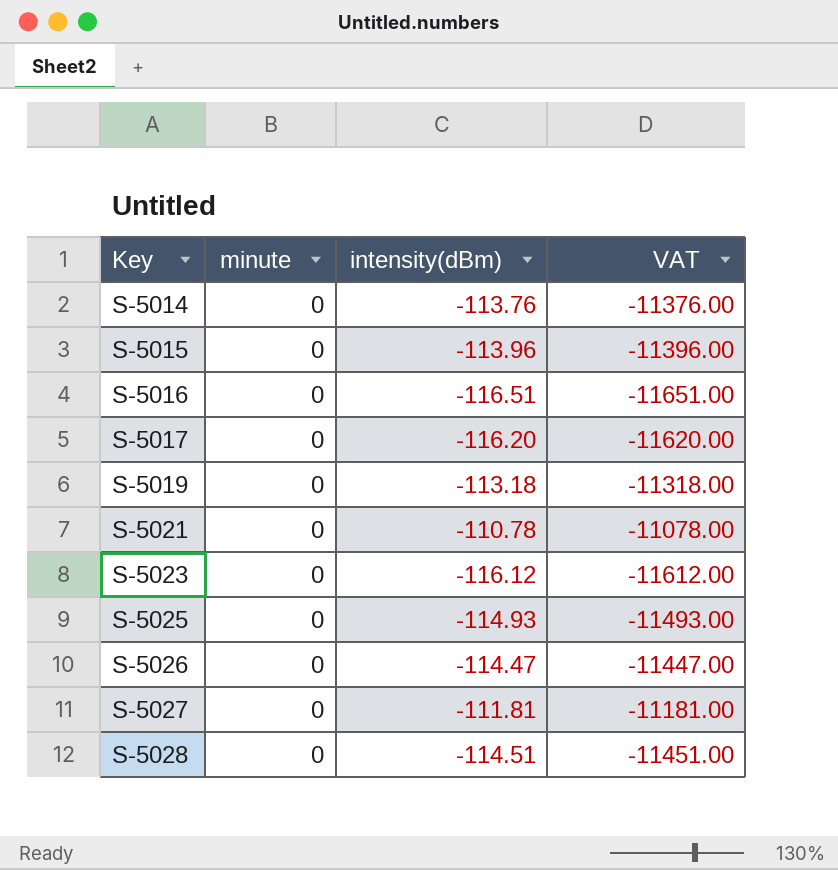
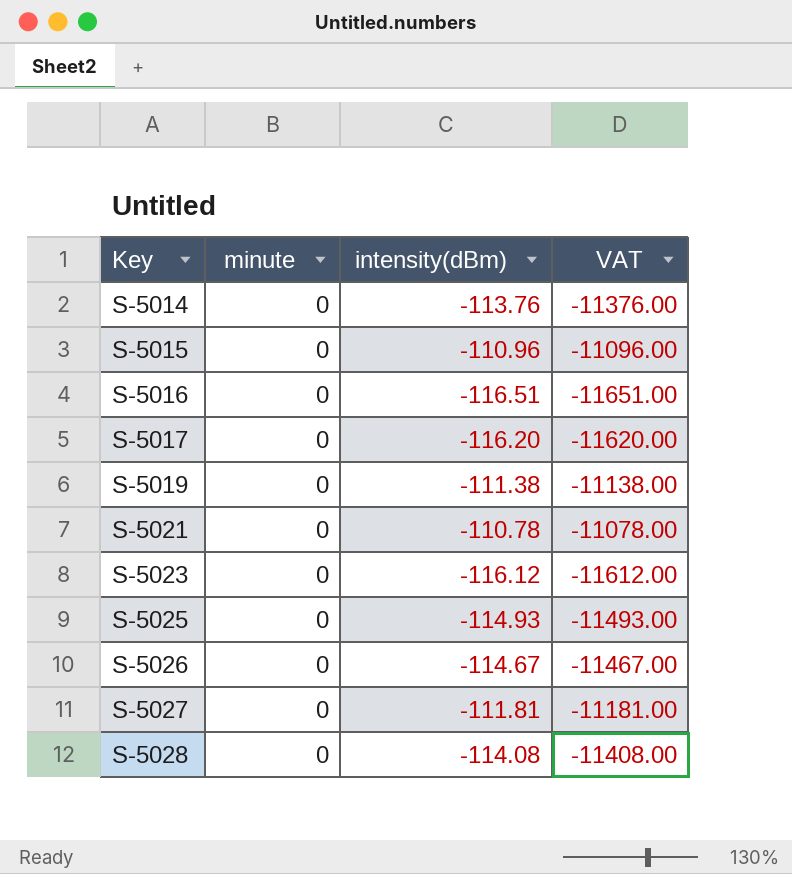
S-5015 | intensity(dBm): -113.96 -> -110.96
S-5015 | VAT: -11396.00 -> -11096.00
S-5019 | intensity(dBm): -113.18 -> -111.38
S-5019 | VAT: -11318.00 -> -11138.00
S-5026 | intensity(dBm): -114.47 -> -114.67
S-5026 | VAT: -11447.00 -> -11467.00
S-5028 | intensity(dBm): -114.51 -> -114.08
S-5028 | VAT: -11451.00 -> -11408.00

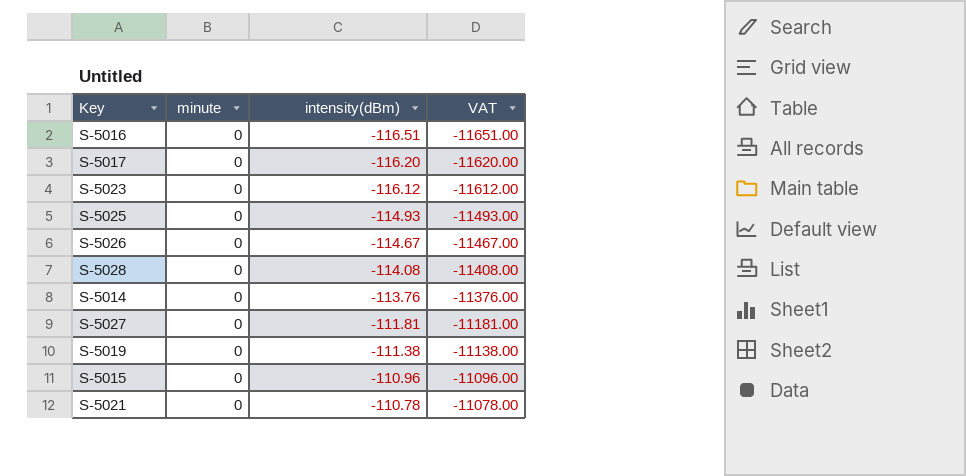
row order: Key ascending -> intensity(dBm) ascending

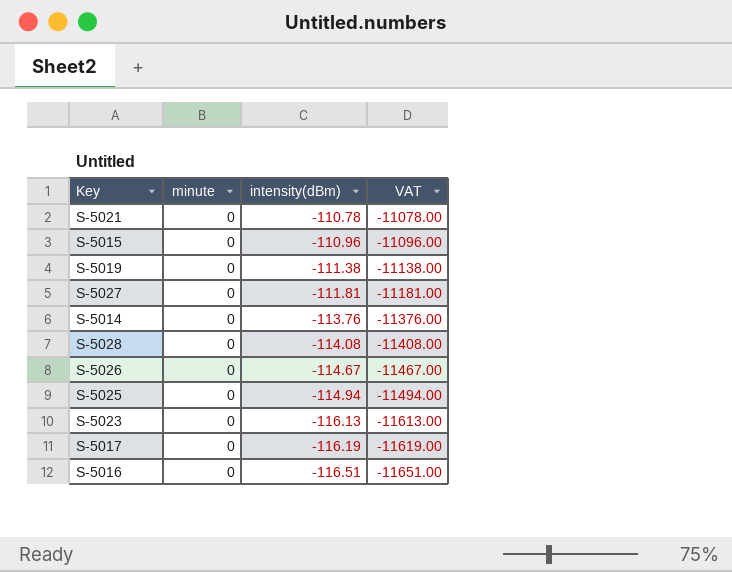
row order: intensity(dBm) ascending -> intensity(dBm) descending
S-5025 | intensity(dBm): -114.93 -> -114.94
S-5025 | VAT: -11493.00 -> -11494.00
S-5023 | intensity(dBm): -116.12 -> -116.13
S-5023 | VAT: -11612.00 -> -11613.00
S-5017 | intensity(dBm): -116.20 -> -116.19
S-5017 | VAT: -11620.00 -> -11619.00

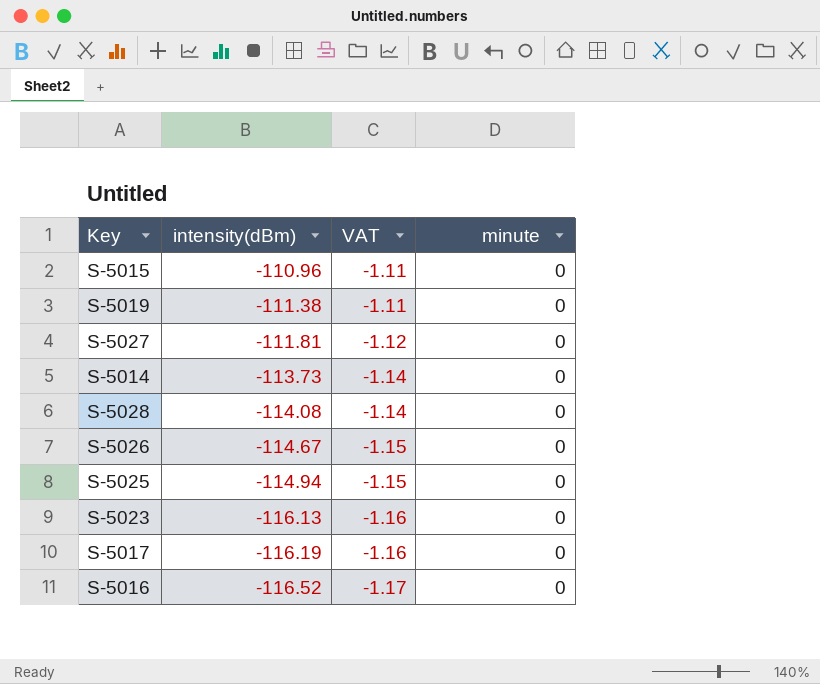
column VAT | formula: [intensity(dBm)] * 100 -> [intensity(dBm)] * 0.01
column minute | position: 2 -> 4
row S-5021: 0 | -110.78 | -11078.00 -> none
S-5014 | intensity(dBm): -113.76 -> -113.73
S-5016 | intensity(dBm): -116.51 -> -116.52

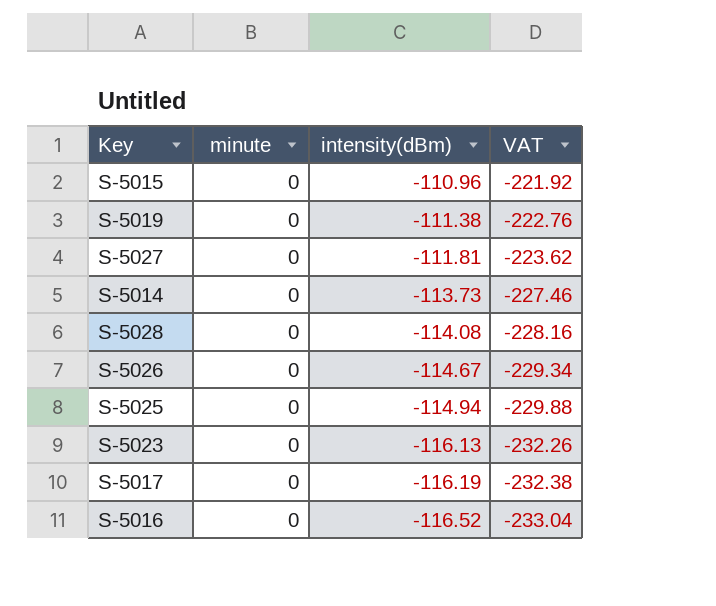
column minute | position: 4 -> 2
column VAT | formula: [intensity(dBm)] * 0.01 -> [intensity(dBm)] * 2

